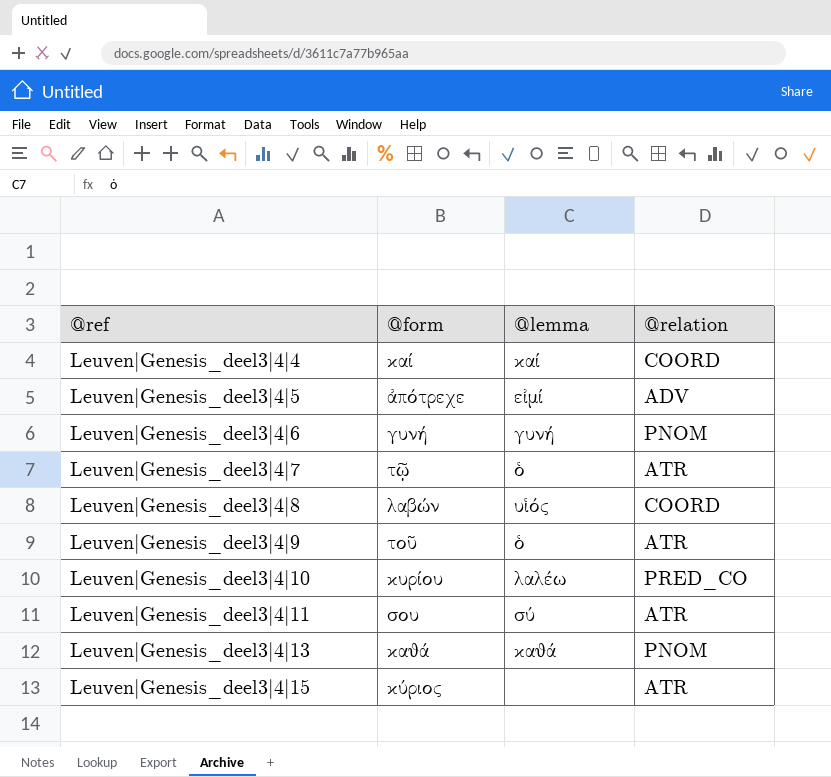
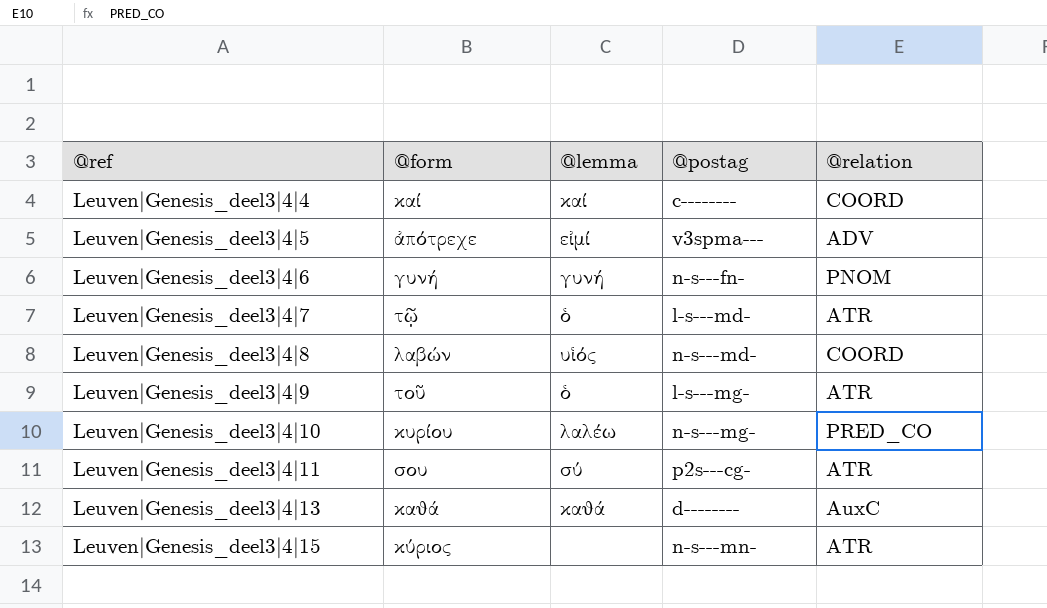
column @postag | position: none -> 4
Leuven|Genesis_deel3|4|13 | @relation: PNOM -> AuxC

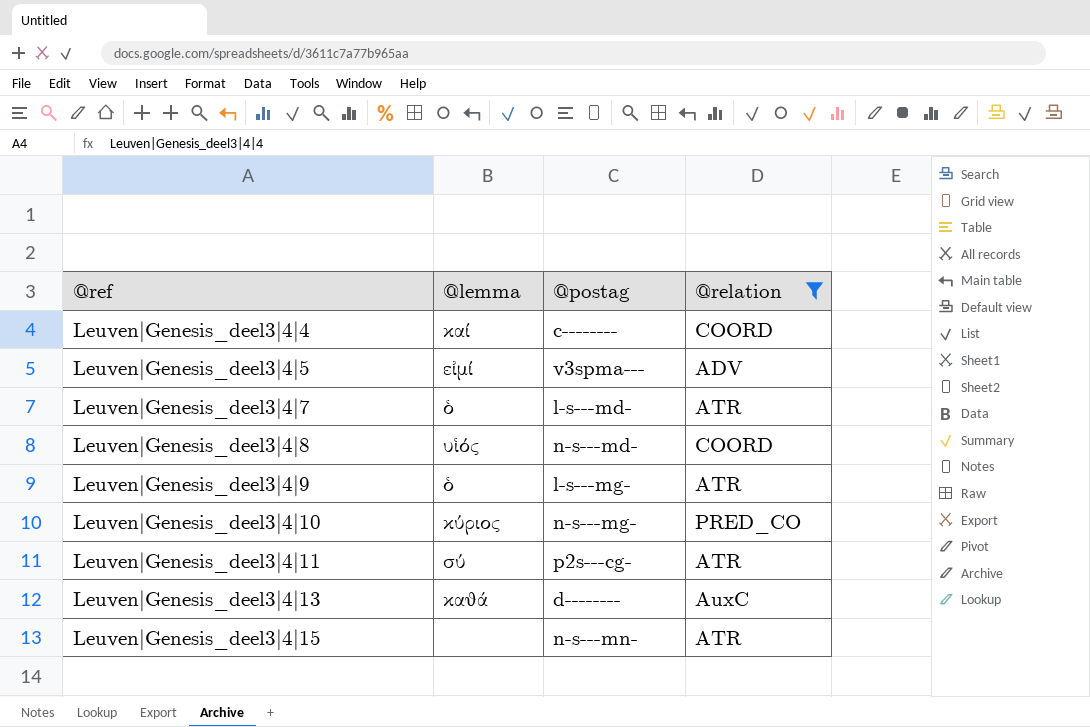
filter: none -> @relation != PNOM
column @form | position: 2 -> none
Leuven|Genesis_deel3|4|10 | @lemma: λαλέω -> κύριος

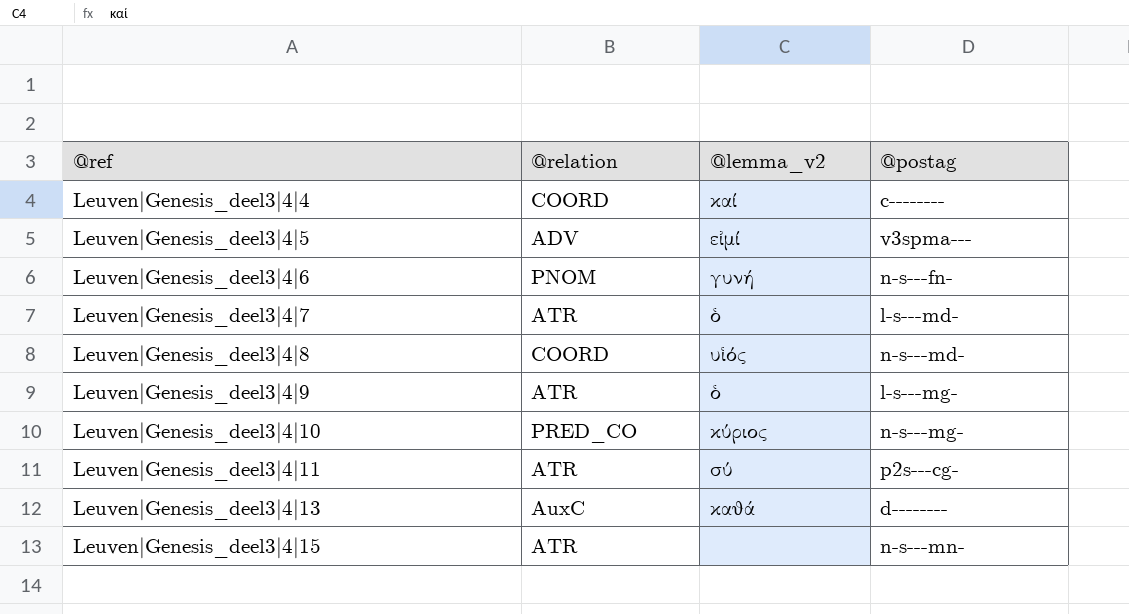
filter: @relation != PNOM -> none
column @relation | position: 4 -> 2
column name: @lemma -> @lemma_v2

